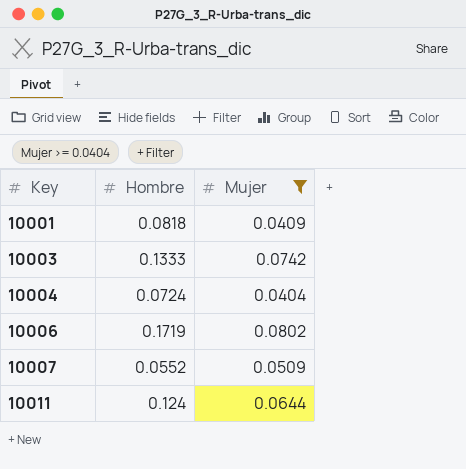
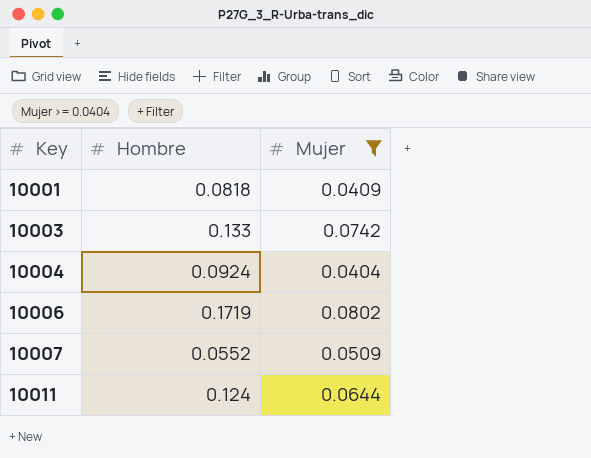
10003 | Hombre: 0.1333 -> 0.133
10004 | Hombre: 0.0724 -> 0.0924

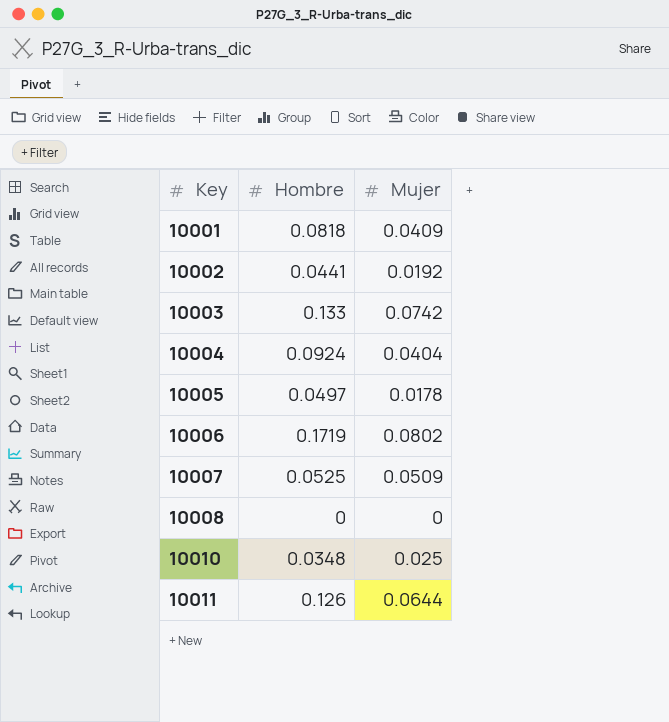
filter: Mujer >= 0.0404 -> none
10007 | Hombre: 0.0552 -> 0.0525
10011 | Hombre: 0.124 -> 0.126

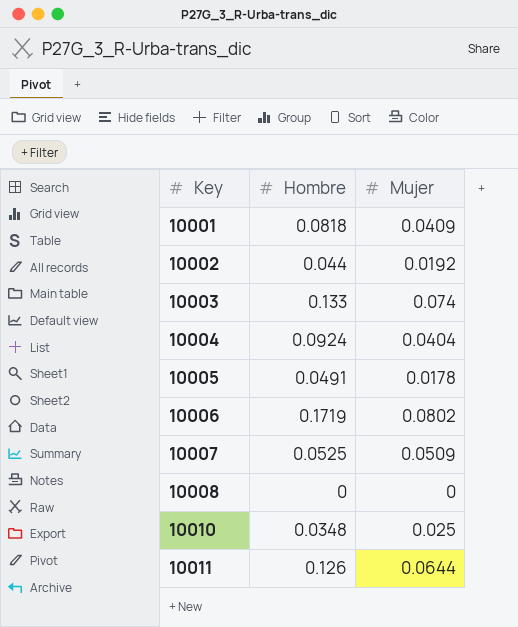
10002 | Hombre: 0.0441 -> 0.044
10003 | Mujer: 0.0742 -> 0.074
10005 | Hombre: 0.0497 -> 0.0491

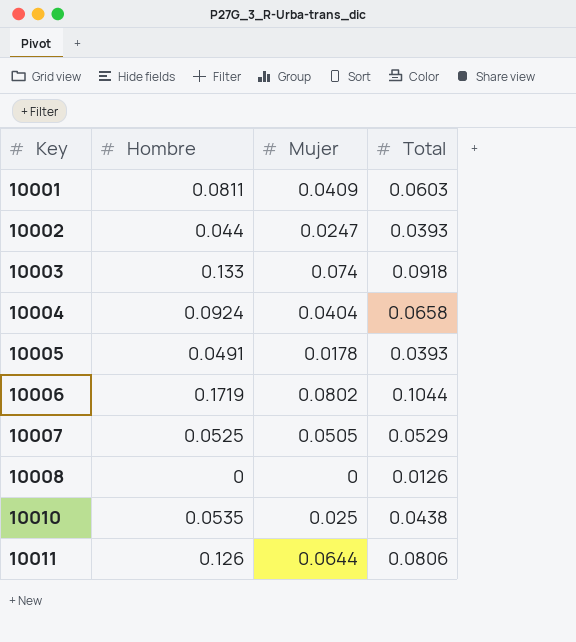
column Total | position: none -> 4
10001 | Hombre: 0.0818 -> 0.0811
10002 | Mujer: 0.0192 -> 0.0247
10007 | Mujer: 0.0509 -> 0.0505
10010 | Hombre: 0.0348 -> 0.0535

